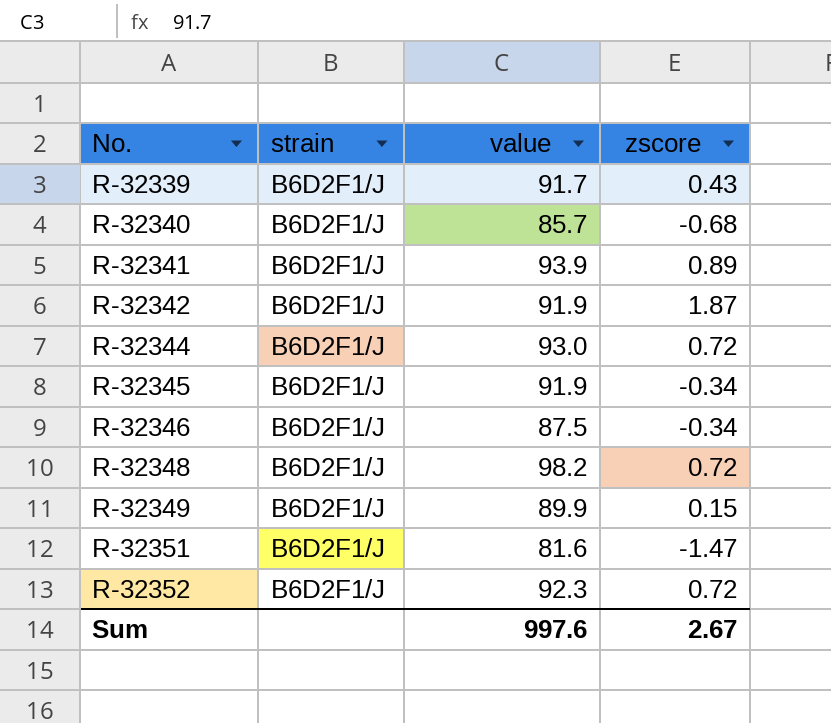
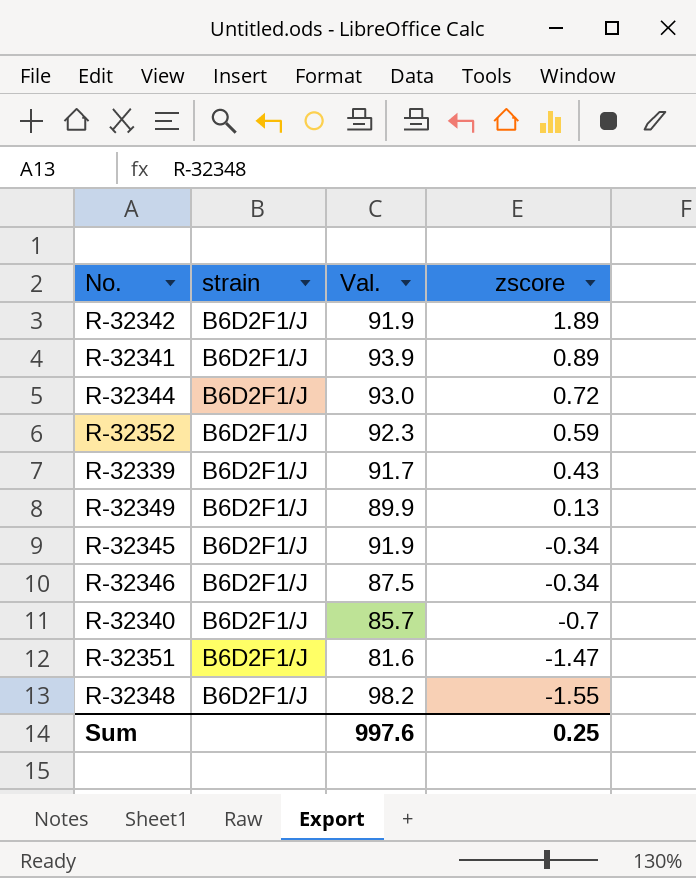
row order: No. ascending -> zscore descending
column name: value -> Val.
R-32342 | zscore: 1.87 -> 1.89
R-32352 | zscore: 0.72 -> 0.59
R-32349 | zscore: 0.15 -> 0.13
R-32340 | zscore: -0.68 -> -0.7
R-32348 | zscore: 0.72 -> -1.55
Sum | zscore: 2.67 -> 0.25

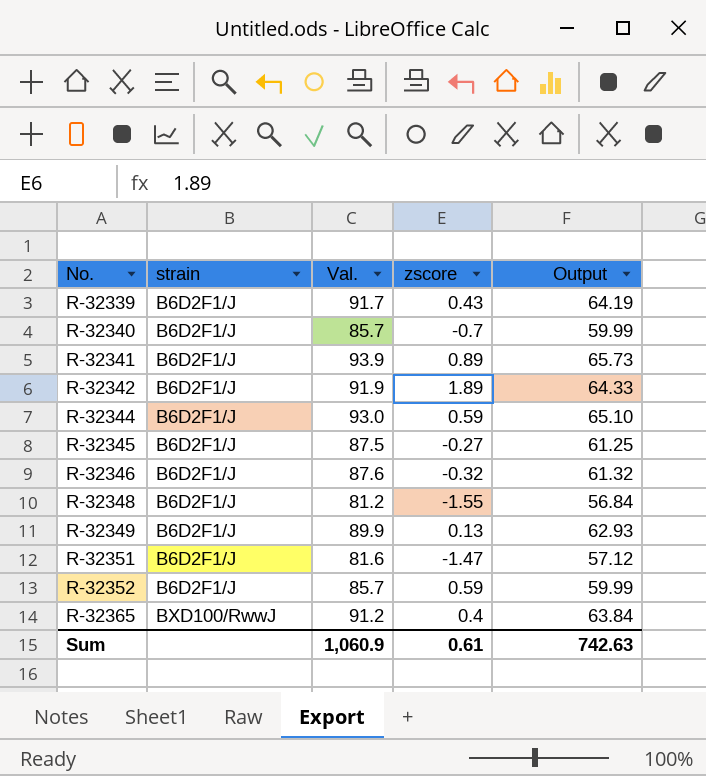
row order: zscore descending -> No. ascending
column Output | formula: none -> [Val.] * 0.7
R-32344 | zscore: 0.72 -> 0.59
R-32345 | Val.: 91.9 -> 87.5
R-32345 | zscore: -0.34 -> -0.27
R-32346 | Val.: 87.5 -> 87.6
R-32346 | zscore: -0.34 -> -0.32
R-32348 | Val.: 98.2 -> 81.2
R-32352 | Val.: 92.3 -> 85.7
row R-32365: none -> BXD100/RwwJ | 91.2 | 0.4 | 63.84
Sum | Val.: 997.6 -> 1,060.9
Sum | zscore: 0.25 -> 0.61

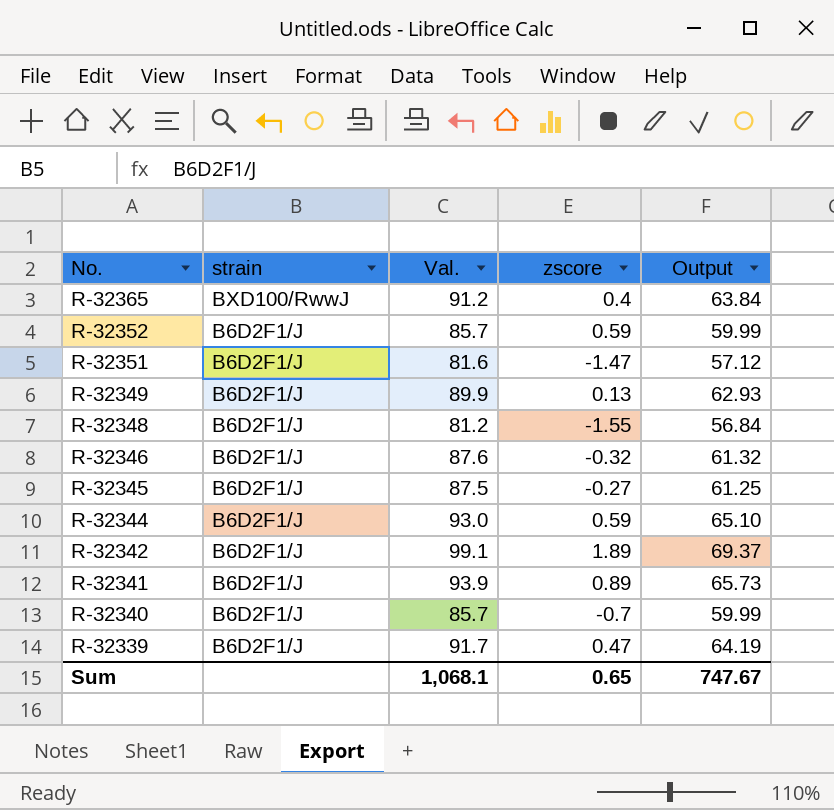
row order: No. ascending -> No. descending
R-32342 | Val.: 91.9 -> 99.1
R-32342 | Output: 64.33 -> 69.37
R-32339 | zscore: 0.43 -> 0.47
Sum | Val.: 1,060.9 -> 1,068.1
Sum | zscore: 0.61 -> 0.65
Sum | Output: 742.63 -> 747.67

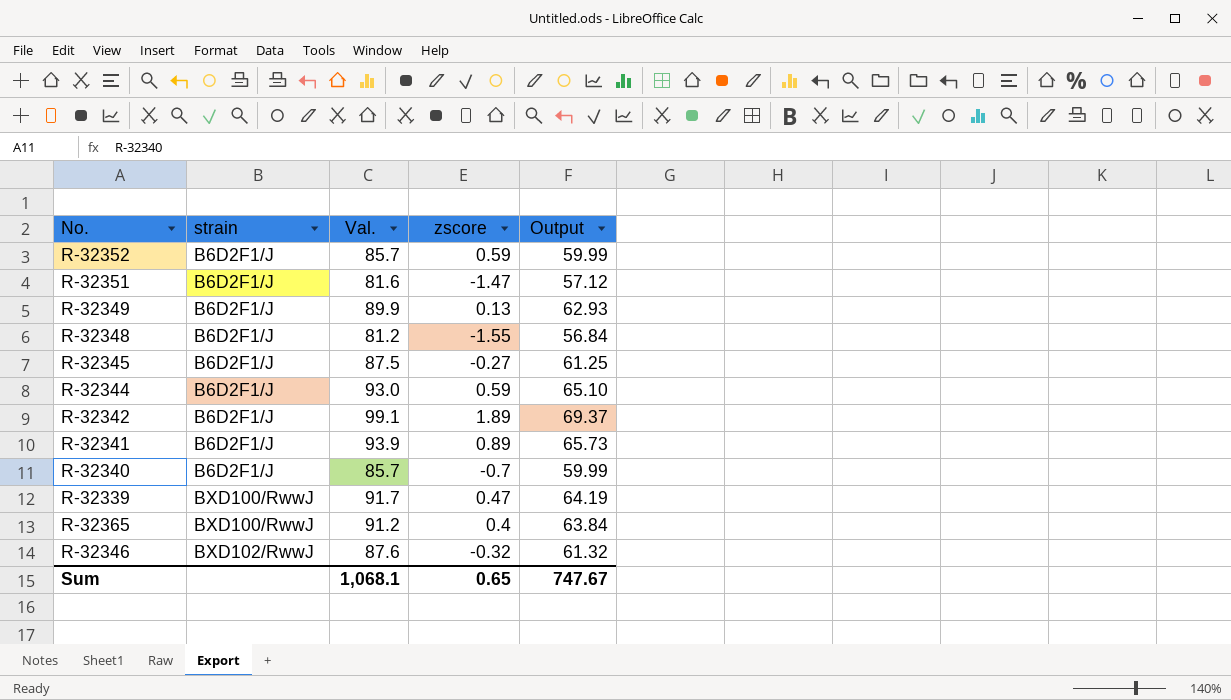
row order: No. descending -> strain ascending
R-32339 | strain: B6D2F1/J -> BXD100/RwwJ
R-32346 | strain: B6D2F1/J -> BXD102/RwwJ

